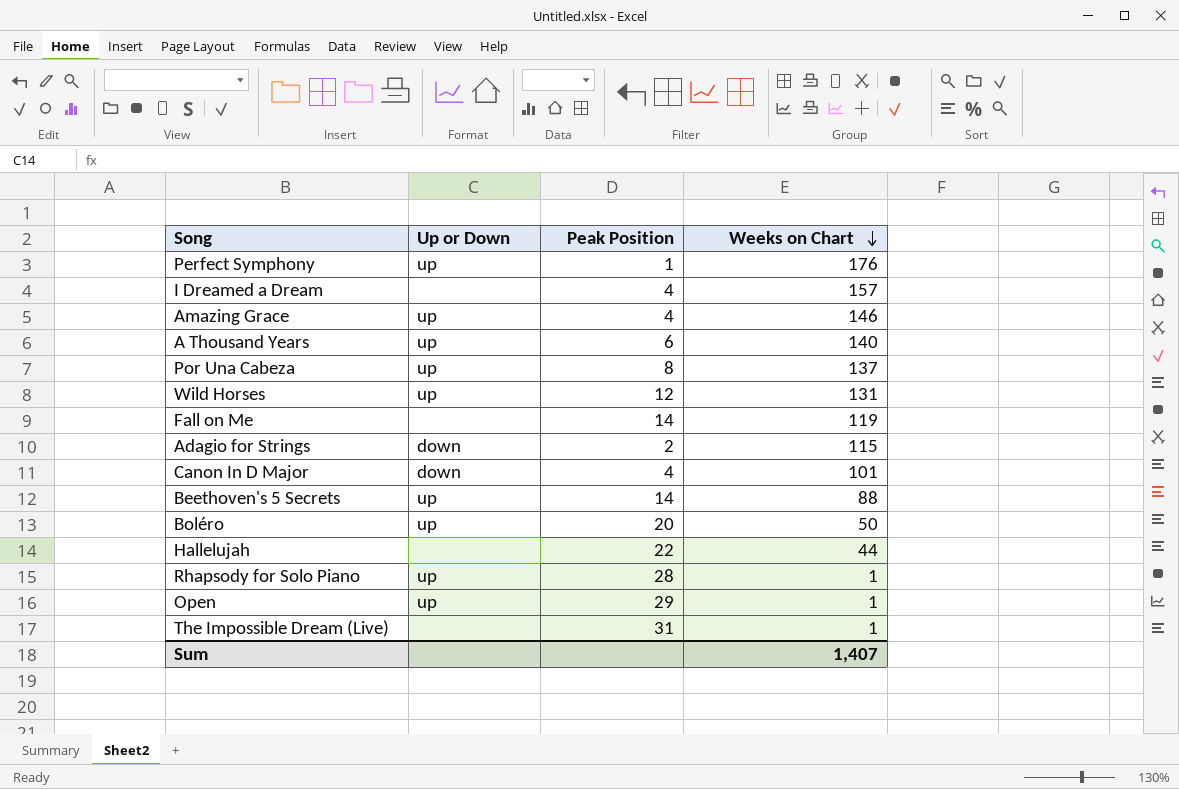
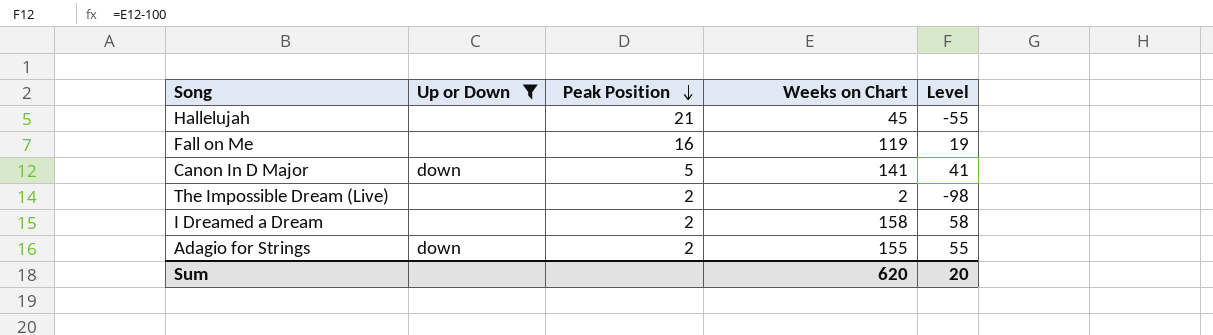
filter: none -> Up or Down != up
row order: Weeks on Chart descending -> Peak Position descending
column Level | formula: none -> [Weeks on Chart] - 100
Hallelujah | Peak Position: 22 -> 21
Hallelujah | Weeks on Chart: 44 -> 45
Fall on Me | Peak Position: 14 -> 16
Canon In D Major | Peak Position: 4 -> 5
Canon In D Major | Weeks on Chart: 101 -> 141
The Impossible Dream (Live) | Peak Position: 31 -> 2
The Impossible Dream (Live) | Weeks on Chart: 1 -> 2
I Dreamed a Dream | Peak Position: 4 -> 2
I Dreamed a Dream | Weeks on Chart: 157 -> 158
Adagio for Strings | Weeks on Chart: 115 -> 155
Sum | Weeks on Chart: 1,407 -> 620

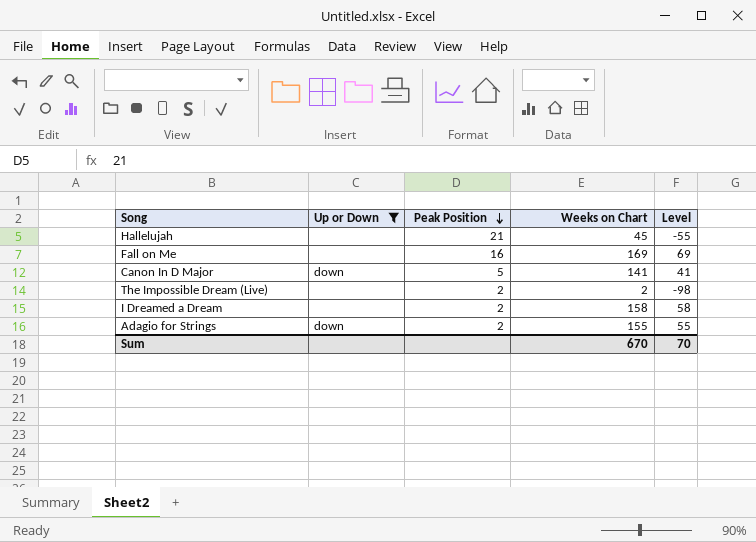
Fall on Me | Weeks on Chart: 119 -> 169
Fall on Me | Level: 19 -> 69
Sum | Weeks on Chart: 620 -> 670
Sum | Level: 20 -> 70

